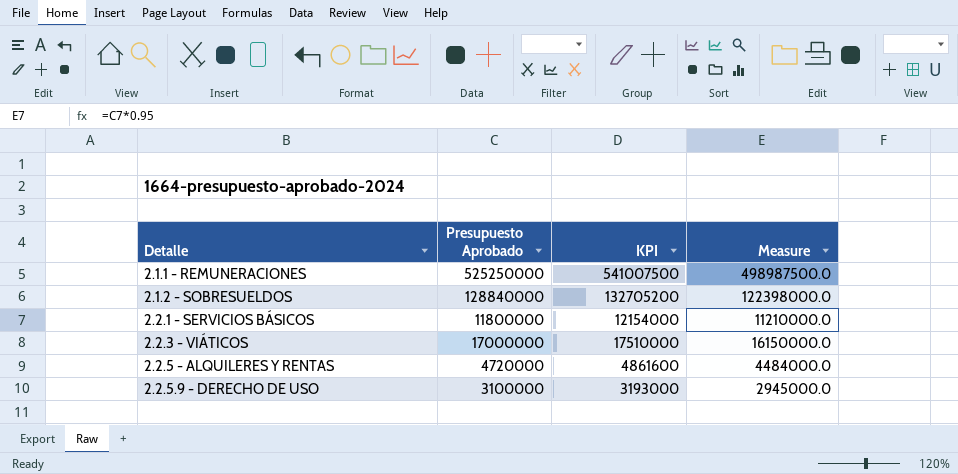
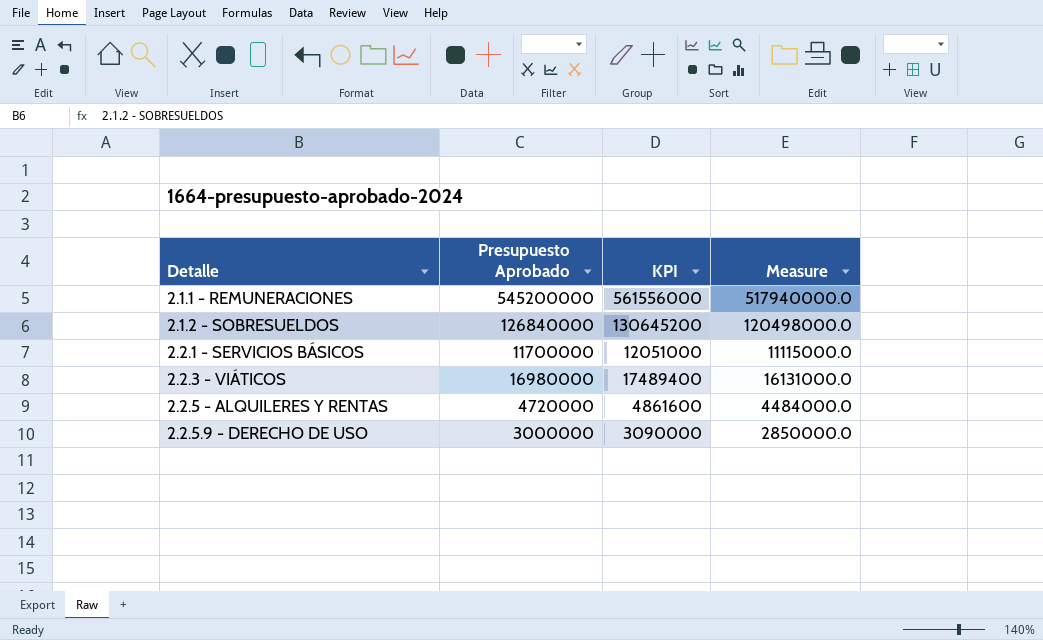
2.1.1 - REMUNERACIONES | Presupuesto Aprobado: 525250000 -> 545200000
2.1.1 - REMUNERACIONES | KPI: 541007500 -> 561556000
2.1.1 - REMUNERACIONES | Measure: 498987500.0 -> 517940000.0
2.1.2 - SOBRESUELDOS | Presupuesto Aprobado: 128840000 -> 126840000
2.1.2 - SOBRESUELDOS | KPI: 132705200 -> 130645200
2.1.2 - SOBRESUELDOS | Measure: 122398000.0 -> 120498000.0
2.2.1 - SERVICIOS BÁSICOS | Presupuesto Aprobado: 11800000 -> 11700000
2.2.1 - SERVICIOS BÁSICOS | KPI: 12154000 -> 12051000
2.2.1 - SERVICIOS BÁSICOS | Measure: 11210000.0 -> 11115000.0
2.2.3 - VIÁTICOS | Presupuesto Aprobado: 17000000 -> 16980000
2.2.3 - VIÁTICOS | KPI: 17510000 -> 17489400
2.2.3 - VIÁTICOS | Measure: 16150000.0 -> 16131000.0
2.2.5.9 - DERECHO DE USO | Presupuesto Aprobado: 3100000 -> 3000000
2.2.5.9 - DERECHO DE USO | KPI: 3193000 -> 3090000
2.2.5.9 - DERECHO DE USO | Measure: 2945000.0 -> 2850000.0

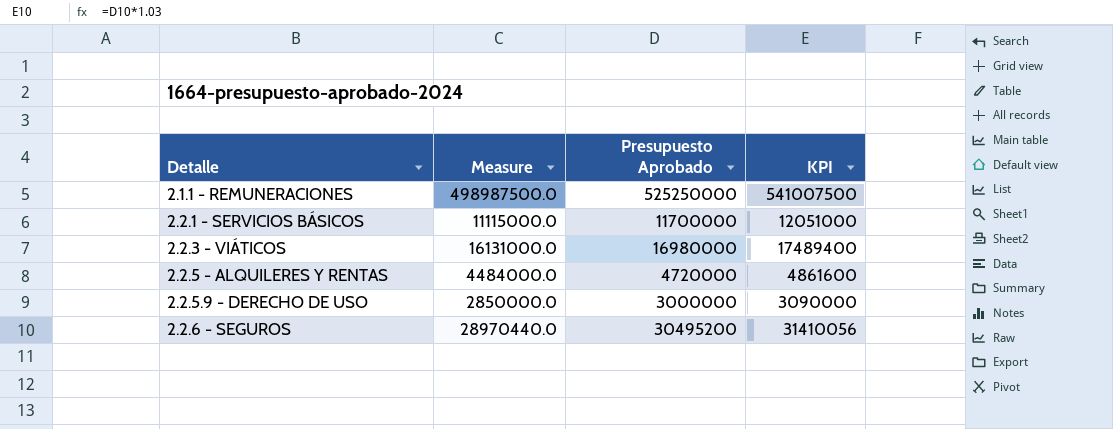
column Measure | position: 4 -> 2
row 2.1.2 - SOBRESUELDOS: 126840000 | 130645200 | 120498000.0 -> none
2.1.1 - REMUNERACIONES | Measure: 517940000.0 -> 498987500.0
2.1.1 - REMUNERACIONES | Presupuesto Aprobado: 545200000 -> 525250000
2.1.1 - REMUNERACIONES | KPI: 561556000 -> 541007500
row 2.2.6 - SEGUROS: none -> 28970440.0 | 30495200 | 31410056

